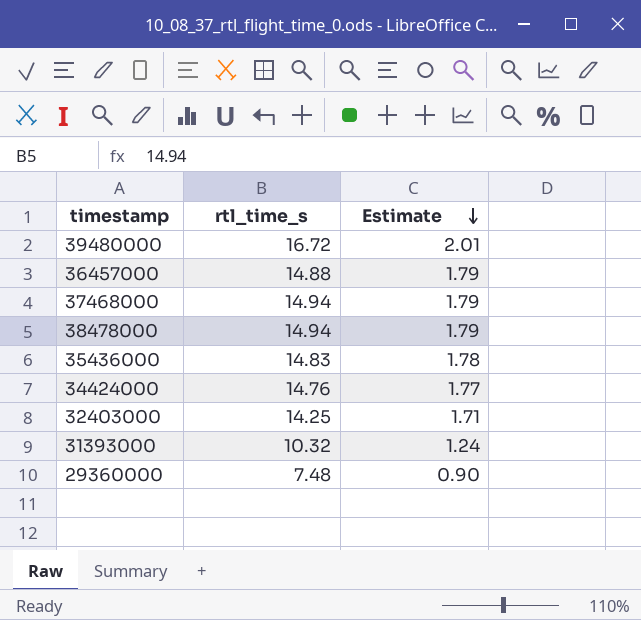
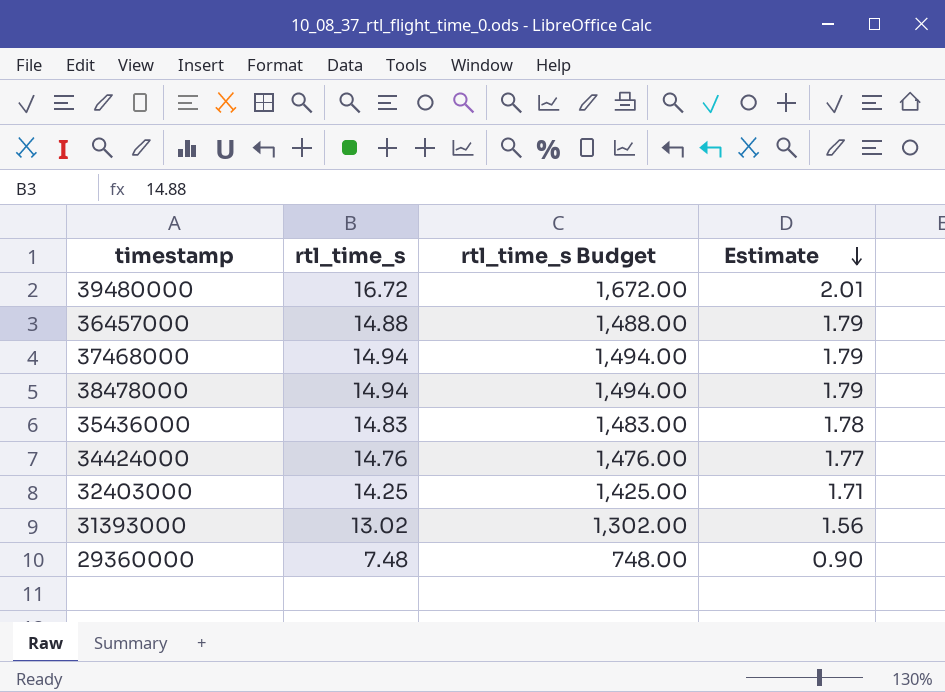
column rtl_time_s Budget | formula: none -> [rtl_time_s] * 100
31393000 | rtl_time_s: 10.32 -> 13.02
31393000 | Estimate: 1.24 -> 1.56

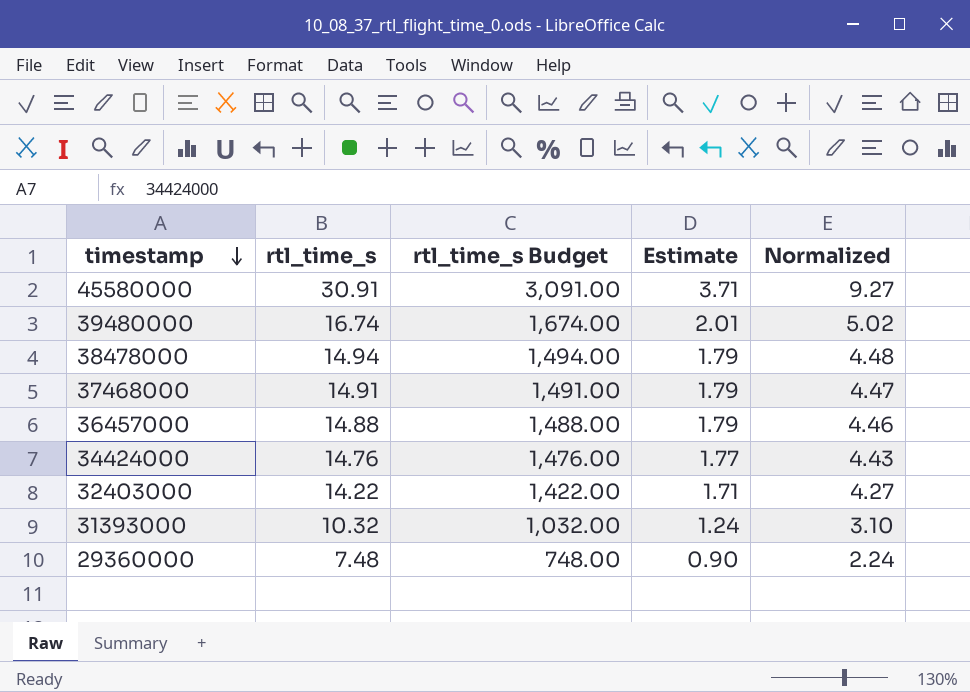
row order: Estimate descending -> timestamp descending
column Normalized | formula: none -> [rtl_time_s] * 0.3
row 35436000: 14.83 | 1,483.00 | 1.78 -> none
row 45580000: none -> 30.91 | 3,091.00 | 3.71 | 9.27
39480000 | rtl_time_s: 16.72 -> 16.74
39480000 | rtl_time_s Budget: 1,672.00 -> 1,674.00
37468000 | rtl_time_s: 14.94 -> 14.91
37468000 | rtl_time_s Budget: 1,494.00 -> 1,491.00
32403000 | rtl_time_s: 14.25 -> 14.22
32403000 | rtl_time_s Budget: 1,425.00 -> 1,422.00
31393000 | rtl_time_s: 13.02 -> 10.32
31393000 | rtl_time_s Budget: 1,302.00 -> 1,032.00
31393000 | Estimate: 1.56 -> 1.24

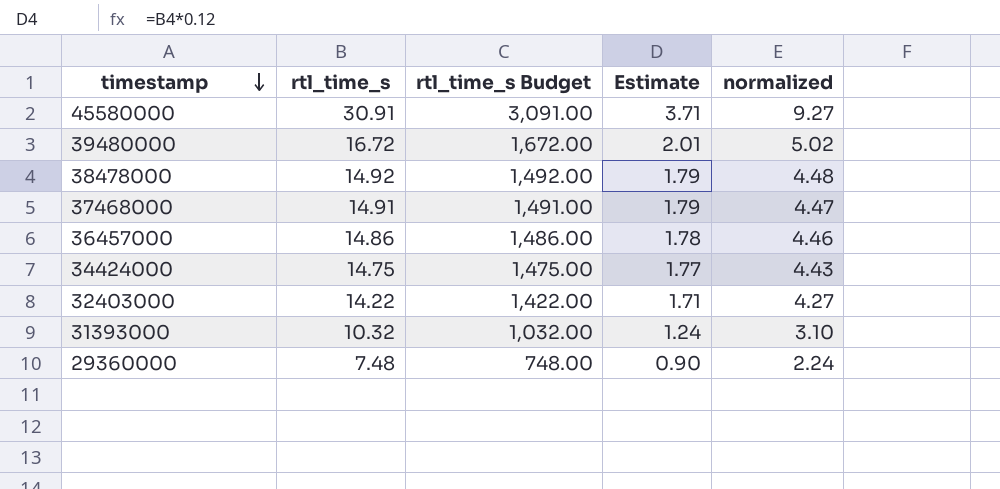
column name: Normalized -> normalized
39480000 | rtl_time_s: 16.74 -> 16.72
39480000 | rtl_time_s Budget: 1,674.00 -> 1,672.00
38478000 | rtl_time_s: 14.94 -> 14.92
38478000 | rtl_time_s Budget: 1,494.00 -> 1,492.00
36457000 | rtl_time_s: 14.88 -> 14.86
36457000 | rtl_time_s Budget: 1,488.00 -> 1,486.00
36457000 | Estimate: 1.79 -> 1.78
34424000 | rtl_time_s: 14.76 -> 14.75
34424000 | rtl_time_s Budget: 1,476.00 -> 1,475.00

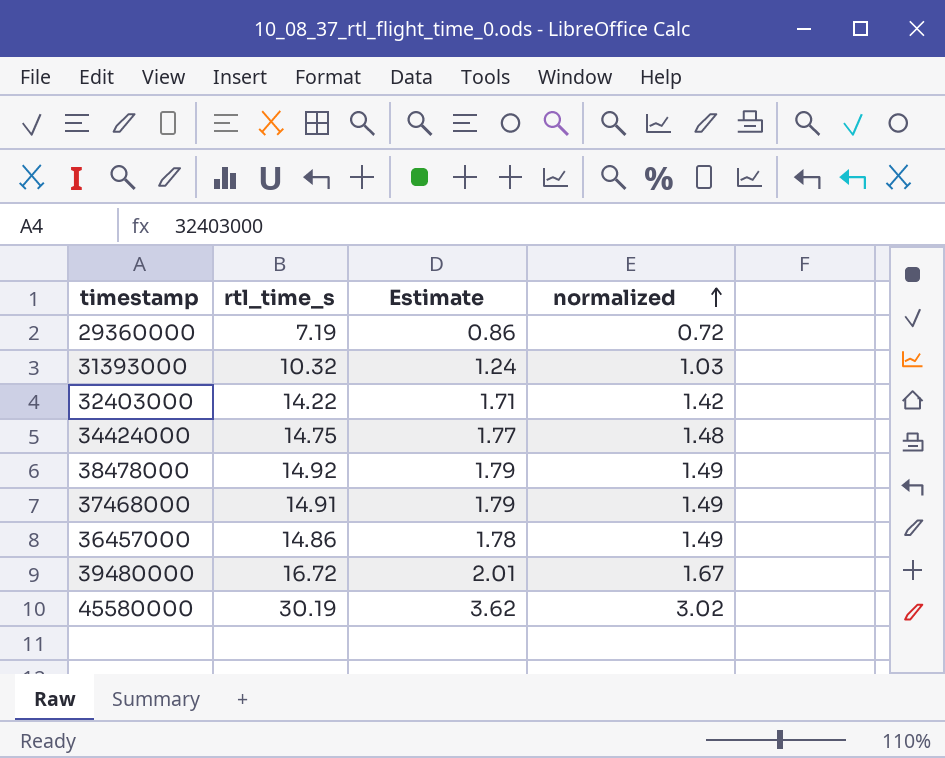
row order: timestamp descending -> normalized ascending
column rtl_time_s Budget | formula: [rtl_time_s] * 100 -> none
column normalized | formula: [rtl_time_s] * 0.3 -> [rtl_time_s] * 0.1
29360000 | rtl_time_s: 7.48 -> 7.19
29360000 | Estimate: 0.90 -> 0.86
45580000 | rtl_time_s: 30.91 -> 30.19
45580000 | Estimate: 3.71 -> 3.62

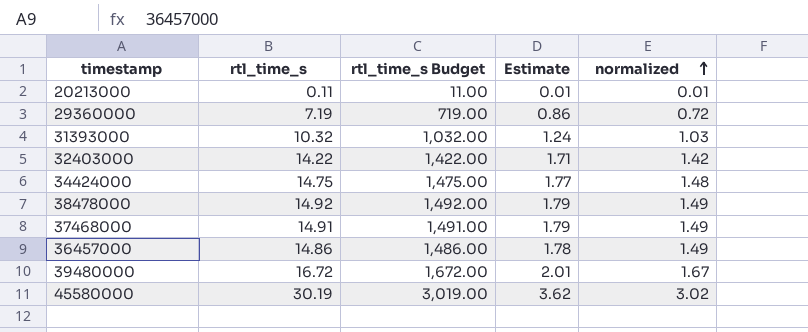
column rtl_time_s Budget | formula: none -> [rtl_time_s] * 100
row 20213000: none -> 0.11 | 11.00 | 0.01 | 0.01

